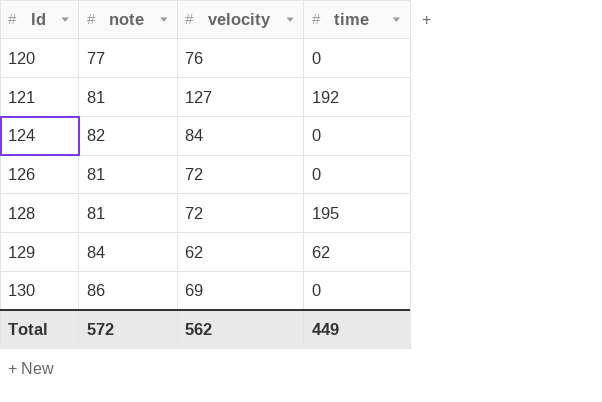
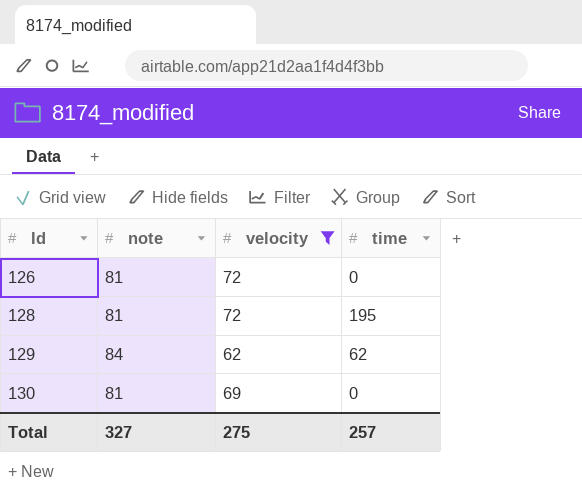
filter: none -> velocity <= 72
130 | note: 86 -> 81
Total | note: 572 -> 327
Total | velocity: 562 -> 275
Total | time: 449 -> 257

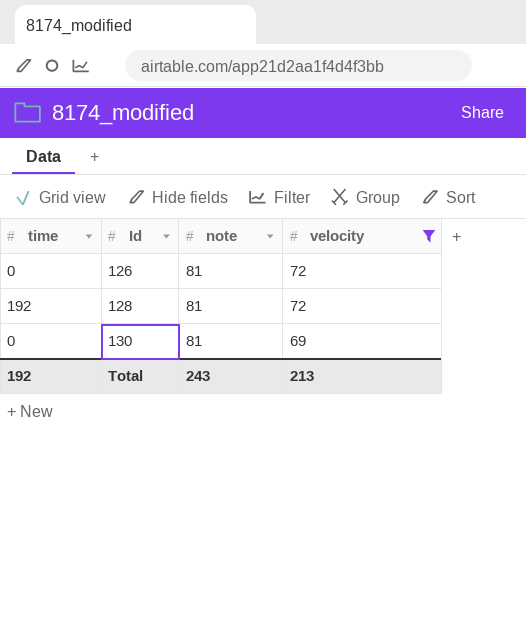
column time | position: 4 -> 1
row 129: 84 | 62 | 62 -> none
128 | time: 195 -> 192
Total | time: 257 -> 192
Total | note: 327 -> 243
Total | velocity: 275 -> 213

